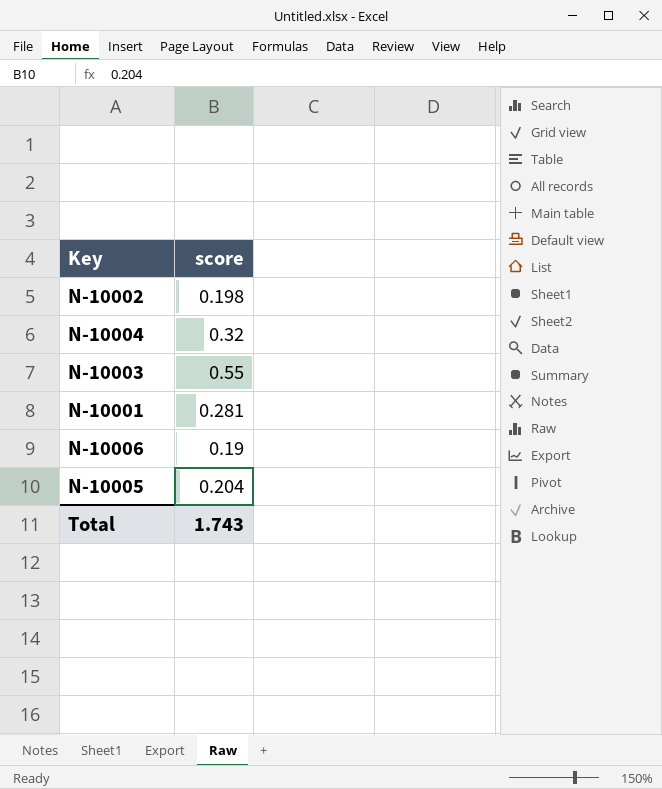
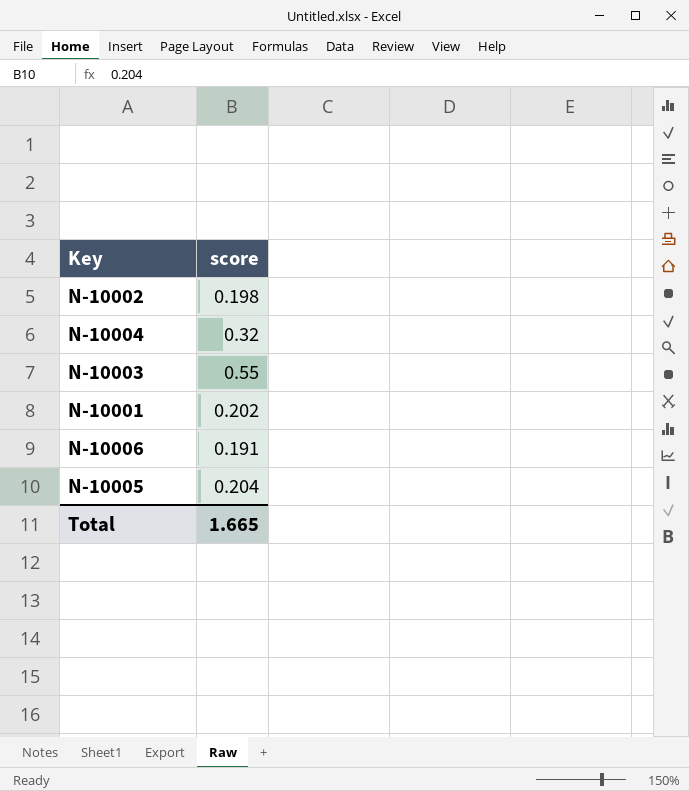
N-10001 | score: 0.281 -> 0.202
N-10006 | score: 0.19 -> 0.191
Total | score: 1.743 -> 1.665

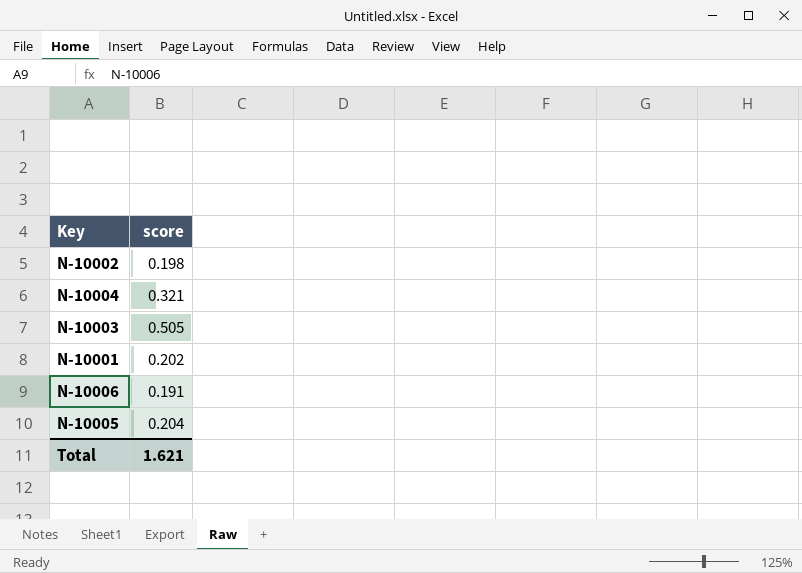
N-10004 | score: 0.32 -> 0.321
N-10003 | score: 0.55 -> 0.505
Total | score: 1.665 -> 1.621

